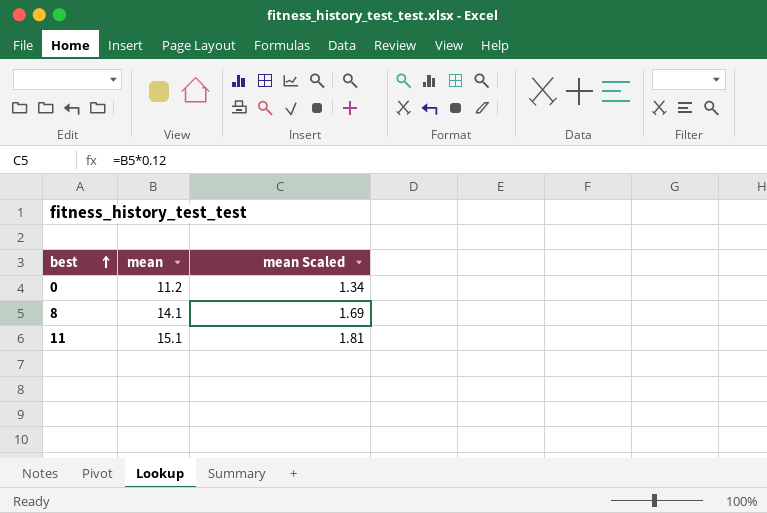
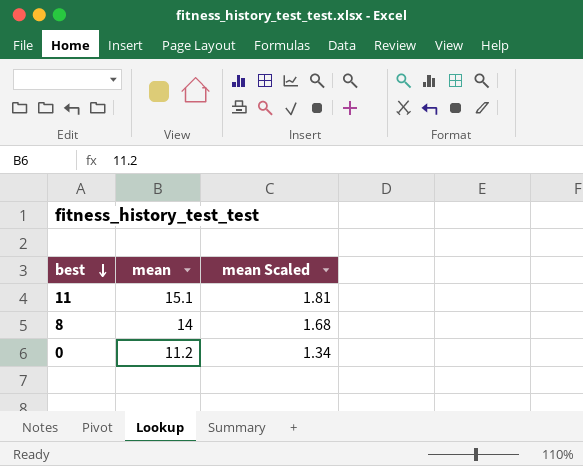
row order: best ascending -> best descending
8 | mean: 14.1 -> 14
8 | mean Scaled: 1.69 -> 1.68

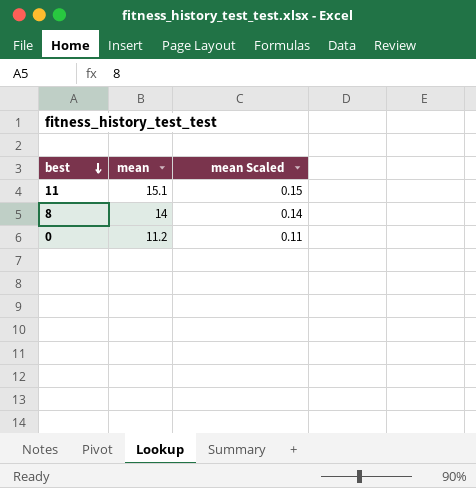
column mean Scaled | formula: [mean] * 0.12 -> [mean] * 0.01

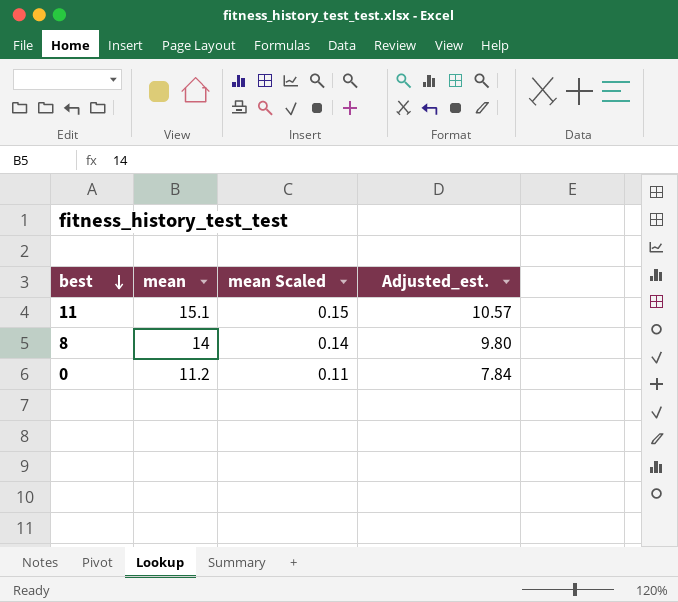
column Adjusted_est. | formula: none -> [mean] * 0.7

